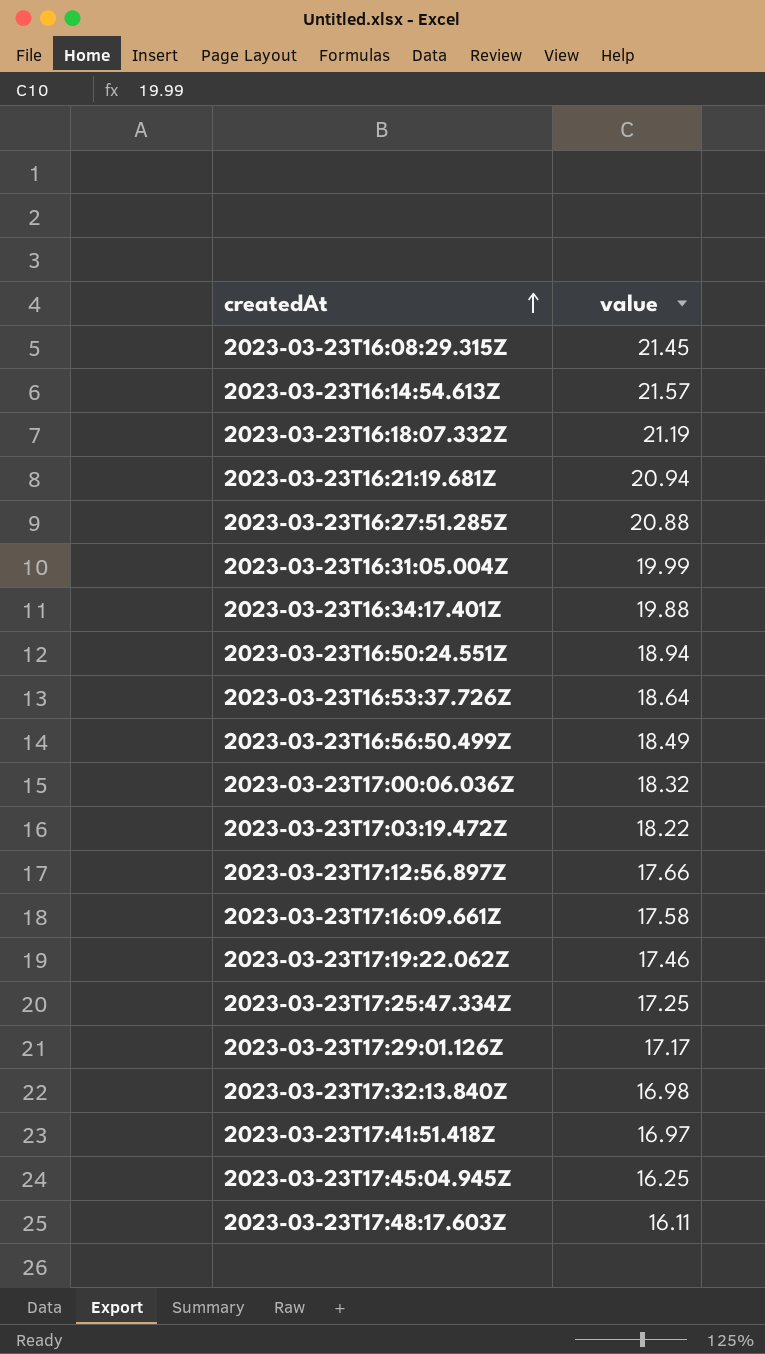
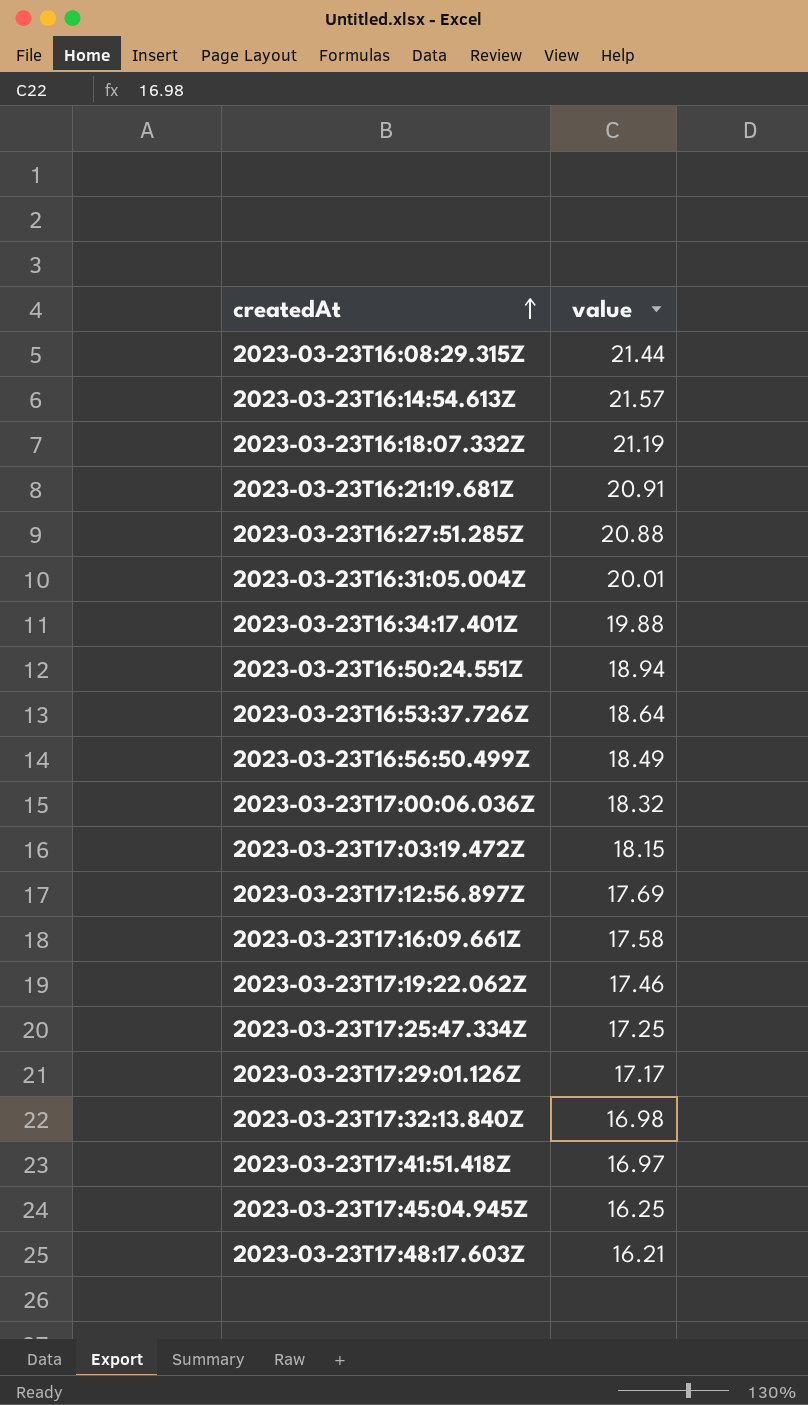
2023-03-23T16:08:29.315Z | value: 21.45 -> 21.44
2023-03-23T16:21:19.681Z | value: 20.94 -> 20.91
2023-03-23T16:31:05.004Z | value: 19.99 -> 20.01
2023-03-23T17:03:19.472Z | value: 18.22 -> 18.15
2023-03-23T17:12:56.897Z | value: 17.66 -> 17.69
2023-03-23T17:48:17.603Z | value: 16.11 -> 16.21

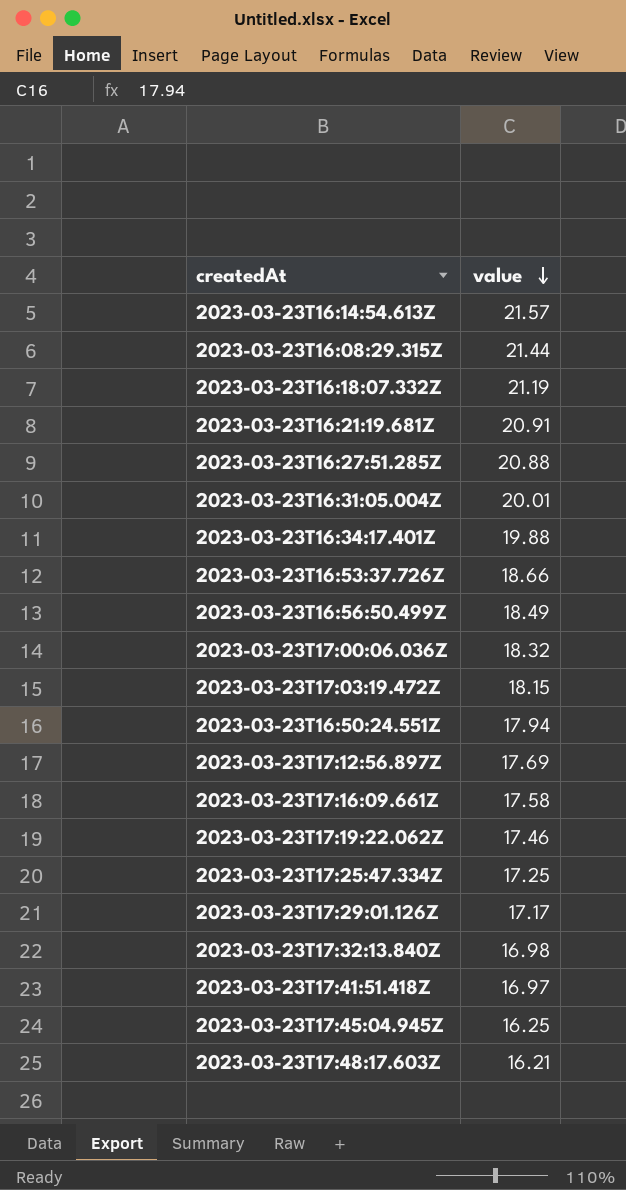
row order: createdAt ascending -> value descending
2023-03-23T16:53:37.726Z | value: 18.64 -> 18.66
2023-03-23T16:50:24.551Z | value: 18.94 -> 17.94

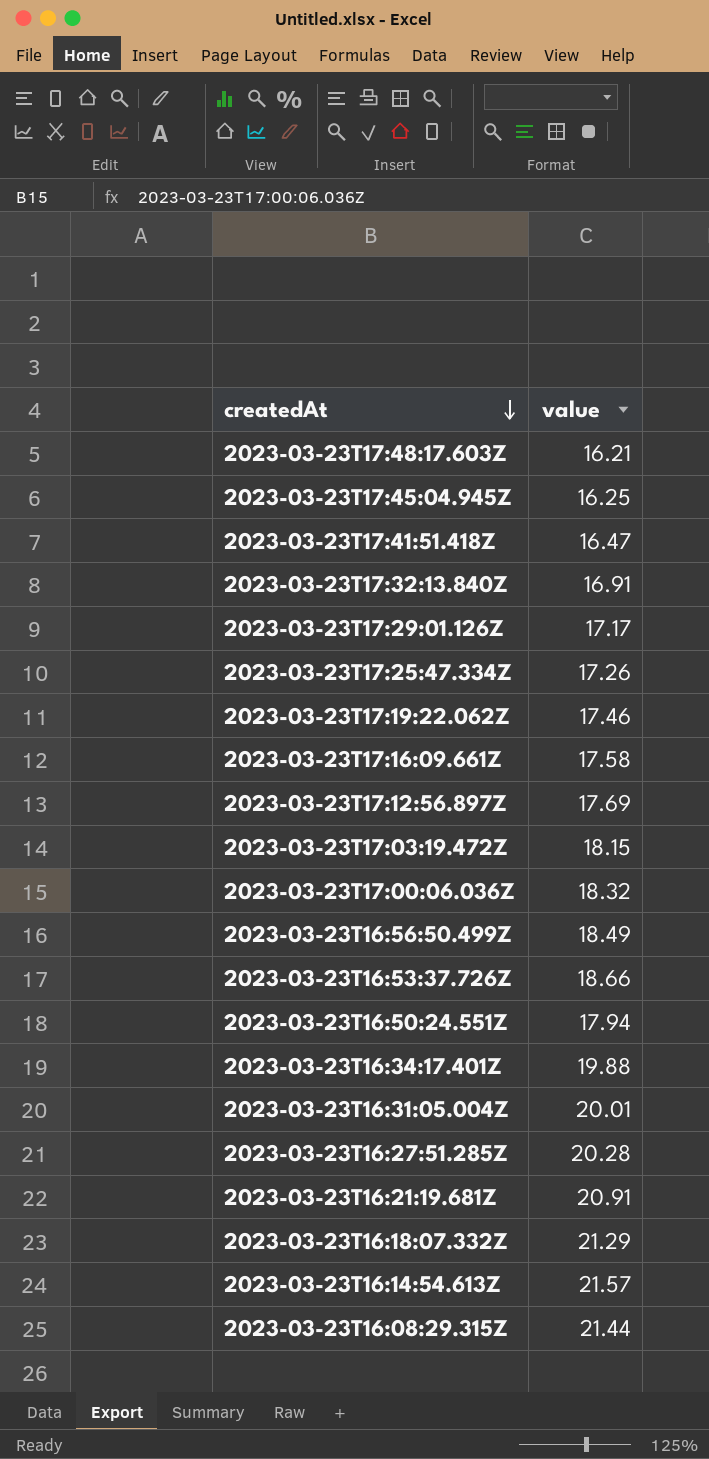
row order: value descending -> createdAt descending
2023-03-23T17:41:51.418Z | value: 16.97 -> 16.47
2023-03-23T17:32:13.840Z | value: 16.98 -> 16.91
2023-03-23T17:25:47.334Z | value: 17.25 -> 17.26
2023-03-23T16:27:51.285Z | value: 20.88 -> 20.28
2023-03-23T16:18:07.332Z | value: 21.19 -> 21.29

